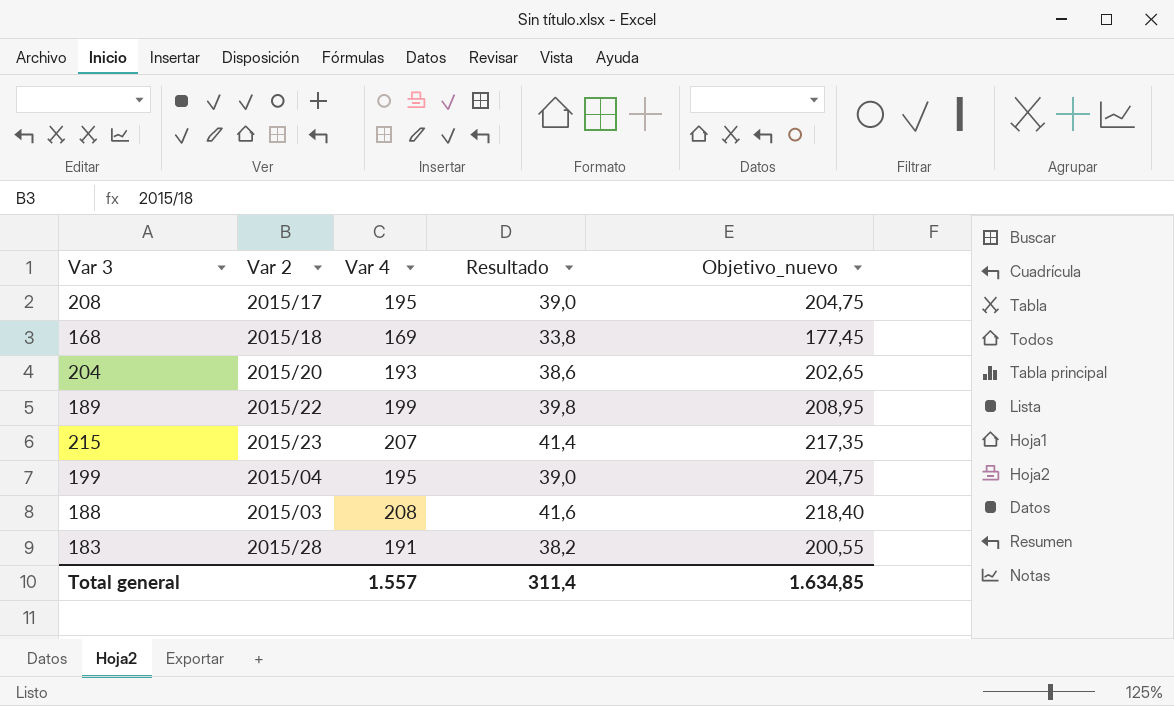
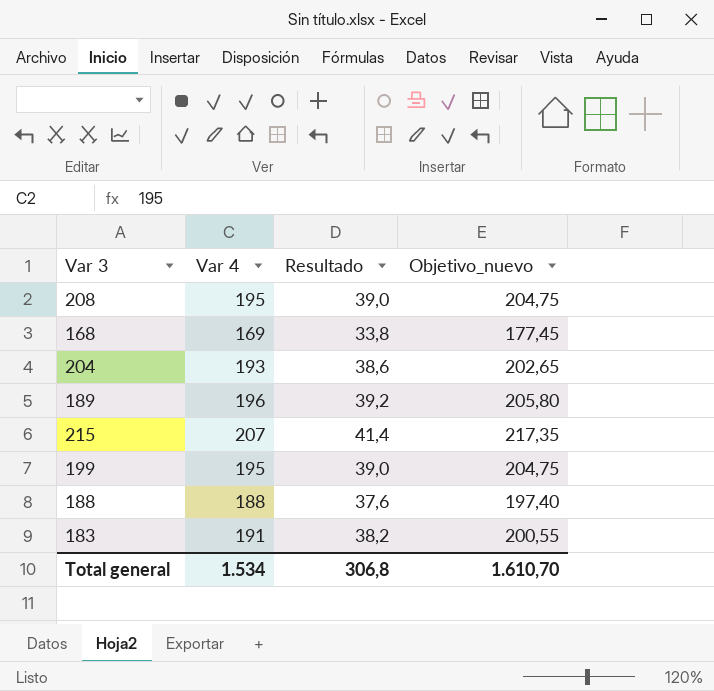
column Var 2 | position: 2 -> none
189 | Var 4: 199 -> 196
189 | Resultado: 39,8 -> 39,2
189 | Objetivo_nuevo: 208,95 -> 205,80
188 | Var 4: 208 -> 188
188 | Resultado: 41,6 -> 37,6
188 | Objetivo_nuevo: 218,40 -> 197,40
Total general | Var 4: 1.557 -> 1.534
Total general | Resultado: 311,4 -> 306,8
Total general | Objetivo_nuevo: 1.634,85 -> 1.610,70

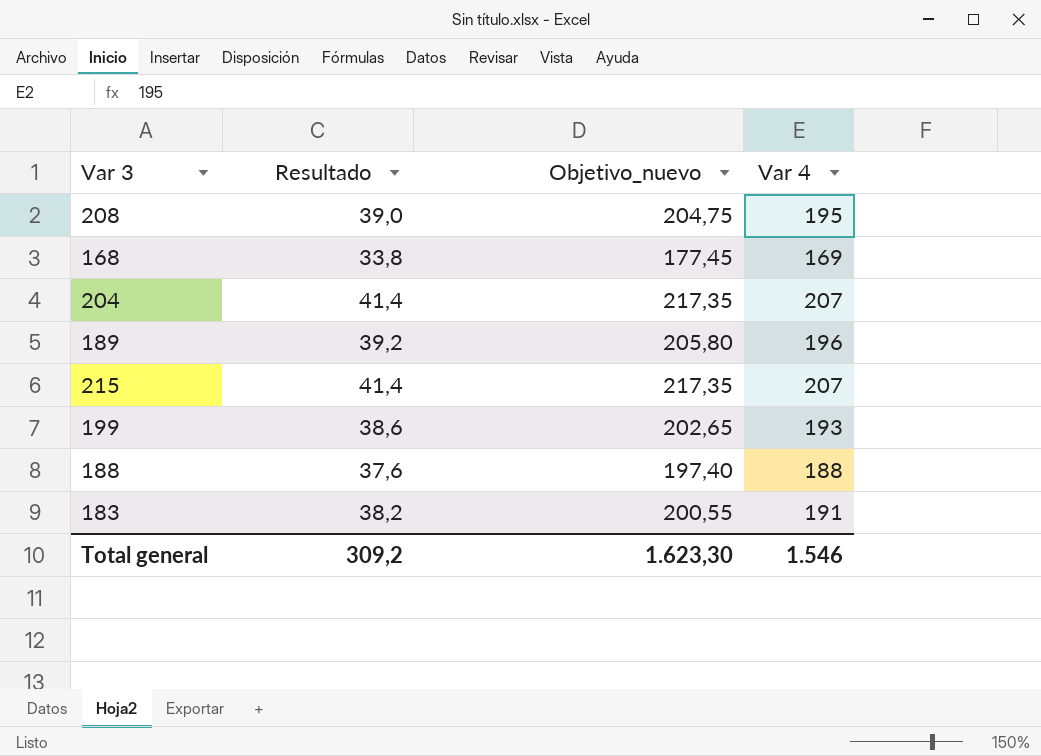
column Var 4 | position: 2 -> 4
204 | Resultado: 38,6 -> 41,4
204 | Objetivo_nuevo: 202,65 -> 217,35
204 | Var 4: 193 -> 207
199 | Resultado: 39,0 -> 38,6
199 | Objetivo_nuevo: 204,75 -> 202,65
199 | Var 4: 195 -> 193
Total general | Resultado: 306,8 -> 309,2
Total general | Objetivo_nuevo: 1.610,70 -> 1.623,30
Total general | Var 4: 1.534 -> 1.546

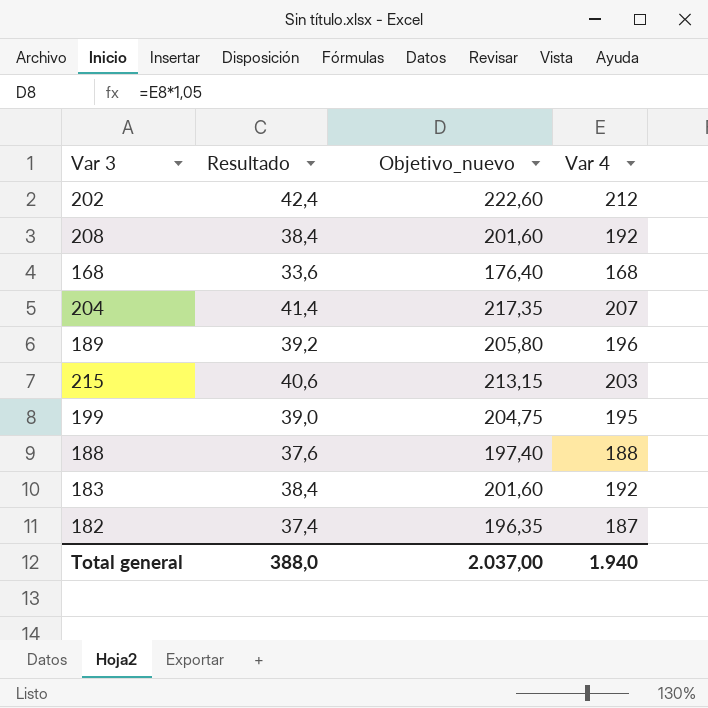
row 202: none -> 42,4 | 222,60 | 212
208 | Resultado: 39,0 -> 38,4
208 | Objetivo_nuevo: 204,75 -> 201,60
208 | Var 4: 195 -> 192
168 | Resultado: 33,8 -> 33,6
168 | Objetivo_nuevo: 177,45 -> 176,40
168 | Var 4: 169 -> 168
215 | Resultado: 41,4 -> 40,6
215 | Objetivo_nuevo: 217,35 -> 213,15
215 | Var 4: 207 -> 203
199 | Resultado: 38,6 -> 39,0
199 | Objetivo_nuevo: 202,65 -> 204,75
199 | Var 4: 193 -> 195
183 | Resultado: 38,2 -> 38,4
183 | Objetivo_nuevo: 200,55 -> 201,60
183 | Var 4: 191 -> 192
row 182: none -> 37,4 | 196,35 | 187
Total general | Resultado: 309,2 -> 388,0
Total general | Objetivo_nuevo: 1.623,30 -> 2.037,00
Total general | Var 4: 1.546 -> 1.940

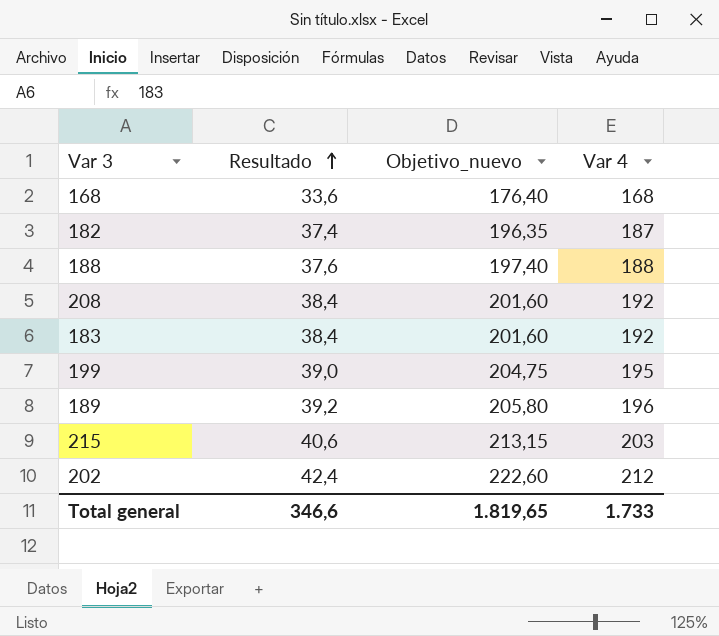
row order: none -> Resultado ascending
row 204: 41,4 | 217,35 | 207 -> none
Total general | Resultado: 388,0 -> 346,6
Total general | Objetivo_nuevo: 2.037,00 -> 1.819,65
Total general | Var 4: 1.940 -> 1.733

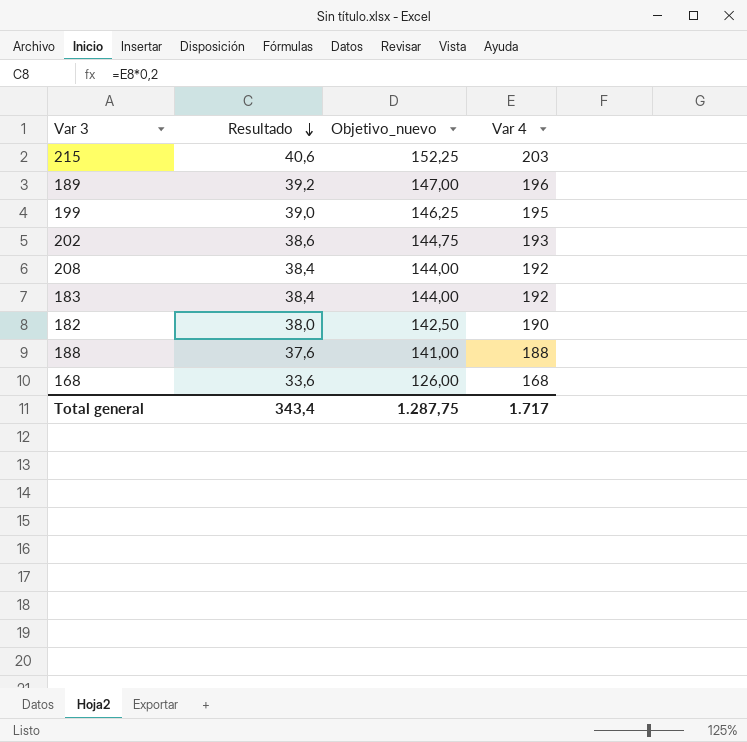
row order: Resultado ascending -> Resultado descending
column Objetivo_nuevo | formula: [Var 4] * 1,05 -> [Var 4] * 0,75
202 | Resultado: 42,4 -> 38,6
202 | Var 4: 212 -> 193
182 | Resultado: 37,4 -> 38,0
182 | Var 4: 187 -> 190
Total general | Resultado: 346,6 -> 343,4
Total general | Objetivo_nuevo: 1.819,65 -> 1.287,75
Total general | Var 4: 1.733 -> 1.717

